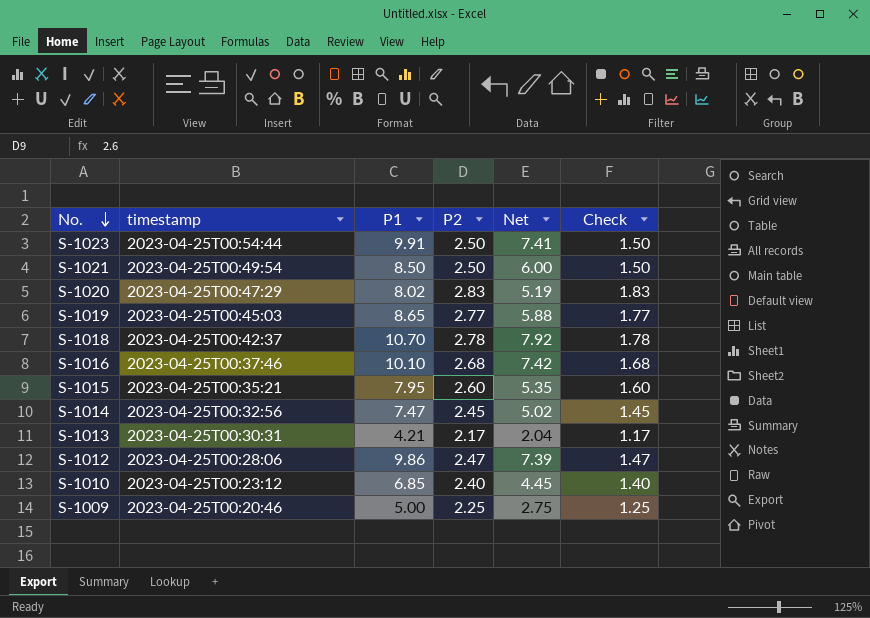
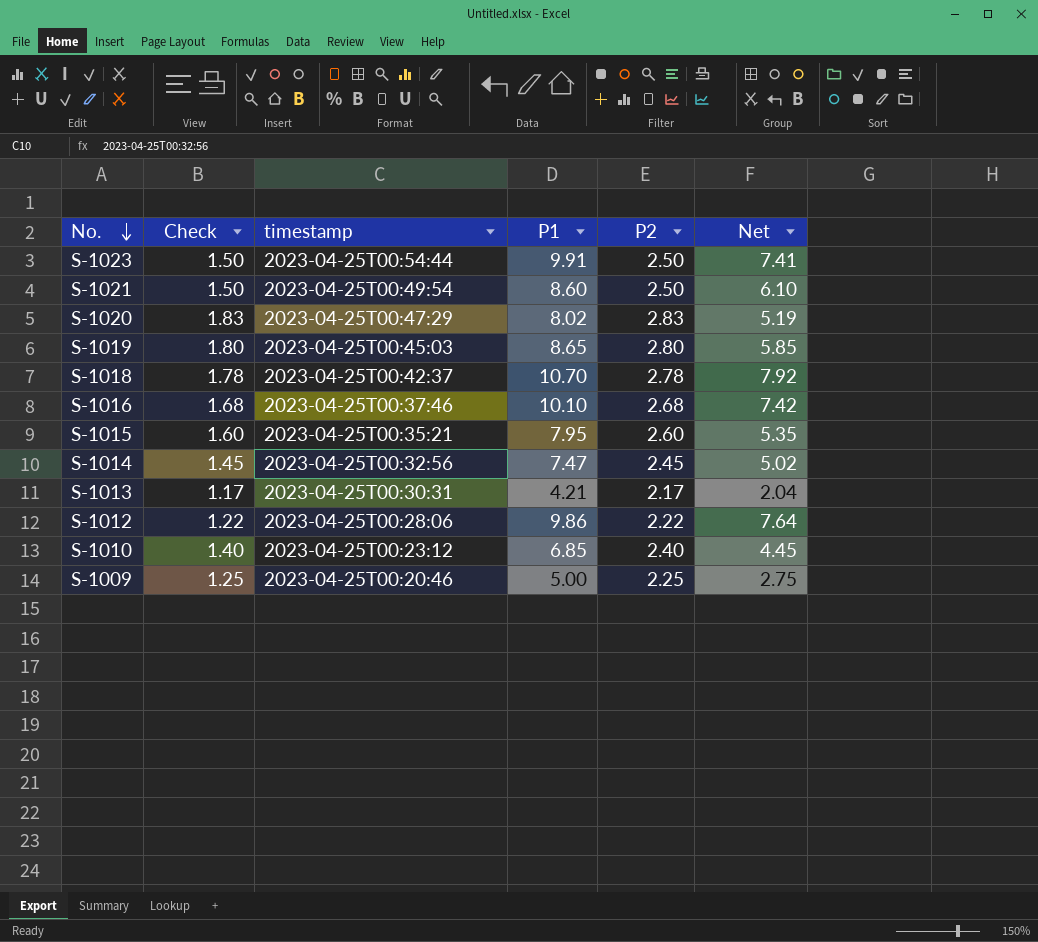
column Check | position: 6 -> 2
S-1021 | P1: 8.50 -> 8.60
S-1021 | Net: 6.00 -> 6.10
S-1019 | Check: 1.77 -> 1.80
S-1019 | P2: 2.77 -> 2.80
S-1019 | Net: 5.88 -> 5.85
S-1012 | Check: 1.47 -> 1.22
S-1012 | P2: 2.47 -> 2.22
S-1012 | Net: 7.39 -> 7.64

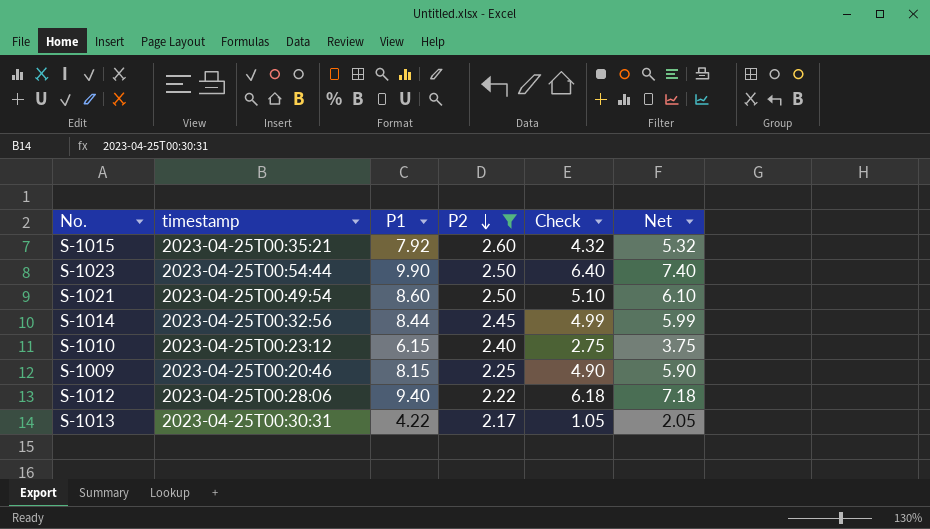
filter: none -> P2 <= 2.60
row order: No. descending -> P2 descending
column Check | formula: [P2] - 1 -> [Net] - 1
column Check | position: 2 -> 5
S-1015 | P1: 7.95 -> 7.92
S-1015 | Net: 5.35 -> 5.32
S-1023 | P1: 9.91 -> 9.90
S-1023 | Net: 7.41 -> 7.40
S-1014 | P1: 7.47 -> 8.44
S-1014 | Net: 5.02 -> 5.99
S-1010 | P1: 6.85 -> 6.15
S-1010 | Net: 4.45 -> 3.75
S-1009 | P1: 5.00 -> 8.15
S-1009 | Net: 2.75 -> 5.90
S-1012 | P1: 9.86 -> 9.40
S-1012 | Net: 7.64 -> 7.18
S-1013 | P1: 4.21 -> 4.22
S-1013 | Net: 2.04 -> 2.05

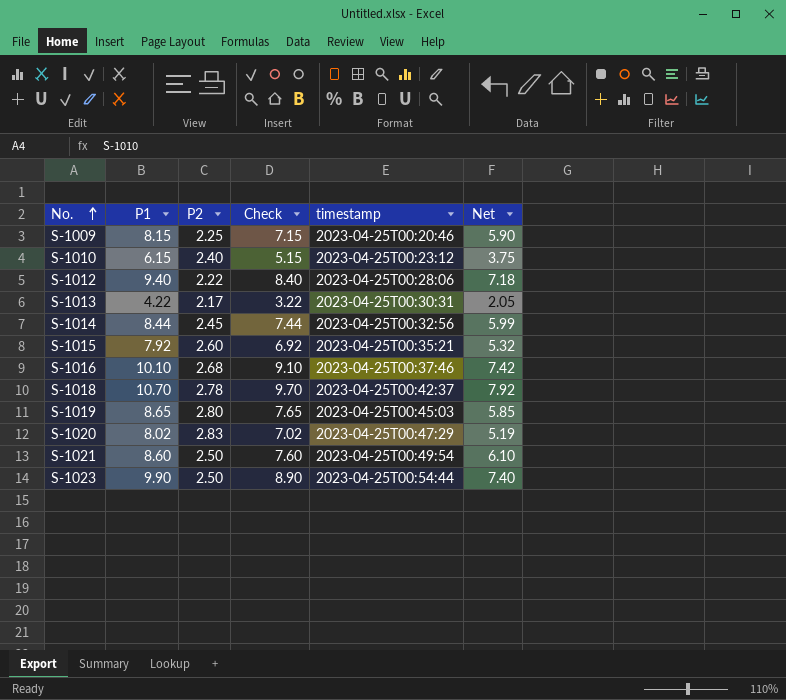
filter: P2 <= 2.60 -> none
row order: P2 descending -> No. ascending
column Check | formula: [Net] - 1 -> [P1] - 1
column timestamp | position: 2 -> 5

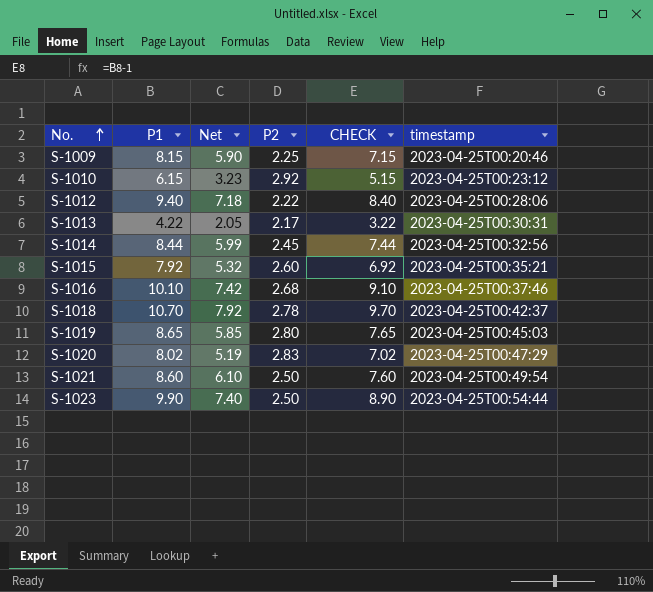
column Net | position: 6 -> 3
column name: Check -> CHECK
S-1010 | Net: 3.75 -> 3.23
S-1010 | P2: 2.40 -> 2.92

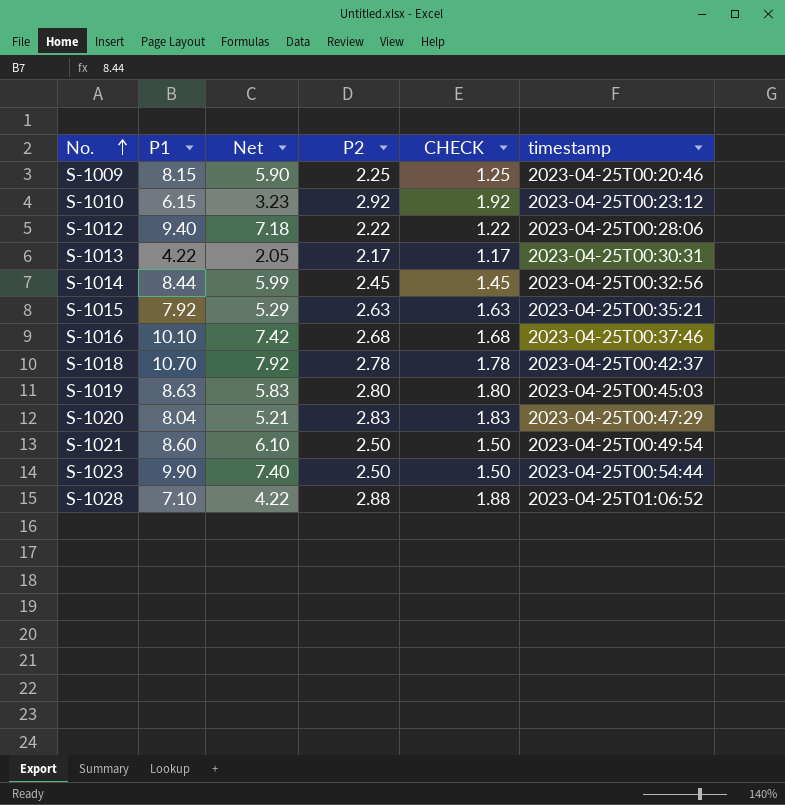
column CHECK | formula: [P1] - 1 -> [P2] - 1
S-1015 | Net: 5.32 -> 5.29
S-1015 | P2: 2.60 -> 2.63
S-1019 | P1: 8.65 -> 8.63
S-1019 | Net: 5.85 -> 5.83
S-1020 | P1: 8.02 -> 8.04
S-1020 | Net: 5.19 -> 5.21
row S-1028: none -> 7.10 | 4.22 | 2.88 | 1.88 | 2023-04-25T01:06:52

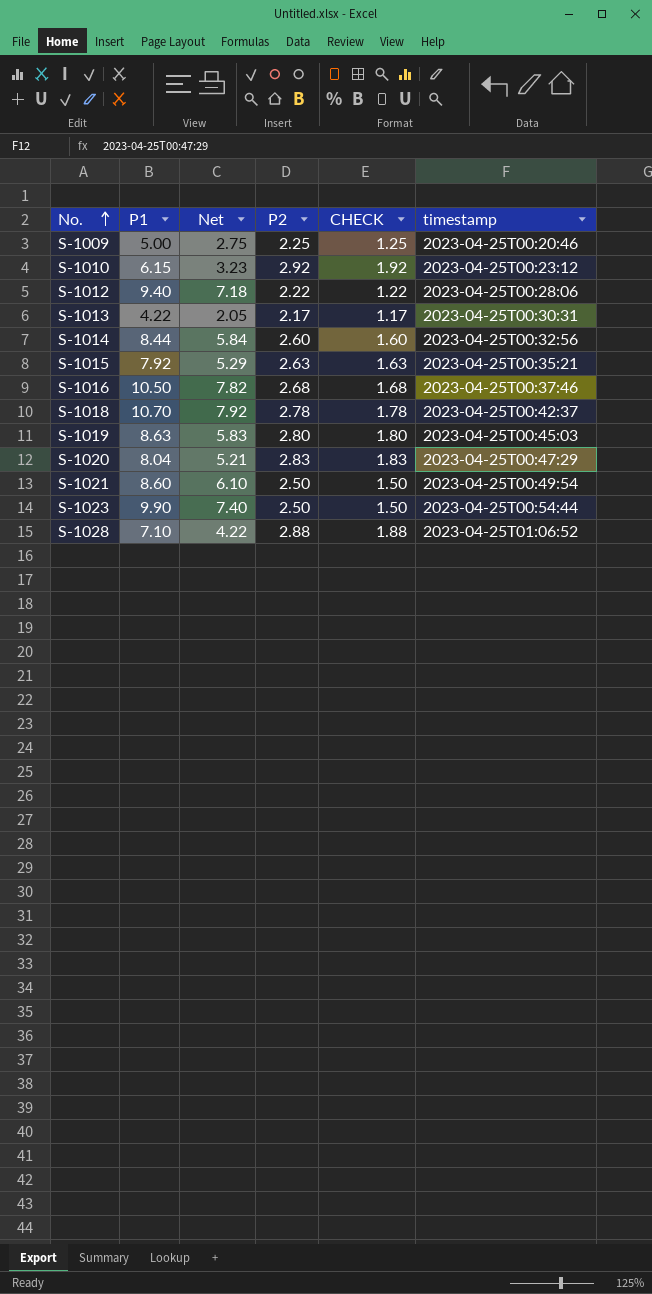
S-1009 | P1: 8.15 -> 5.00
S-1009 | Net: 5.90 -> 2.75
S-1014 | Net: 5.99 -> 5.84
S-1014 | P2: 2.45 -> 2.60
S-1014 | CHECK: 1.45 -> 1.60
S-1016 | P1: 10.10 -> 10.50
S-1016 | Net: 7.42 -> 7.82

